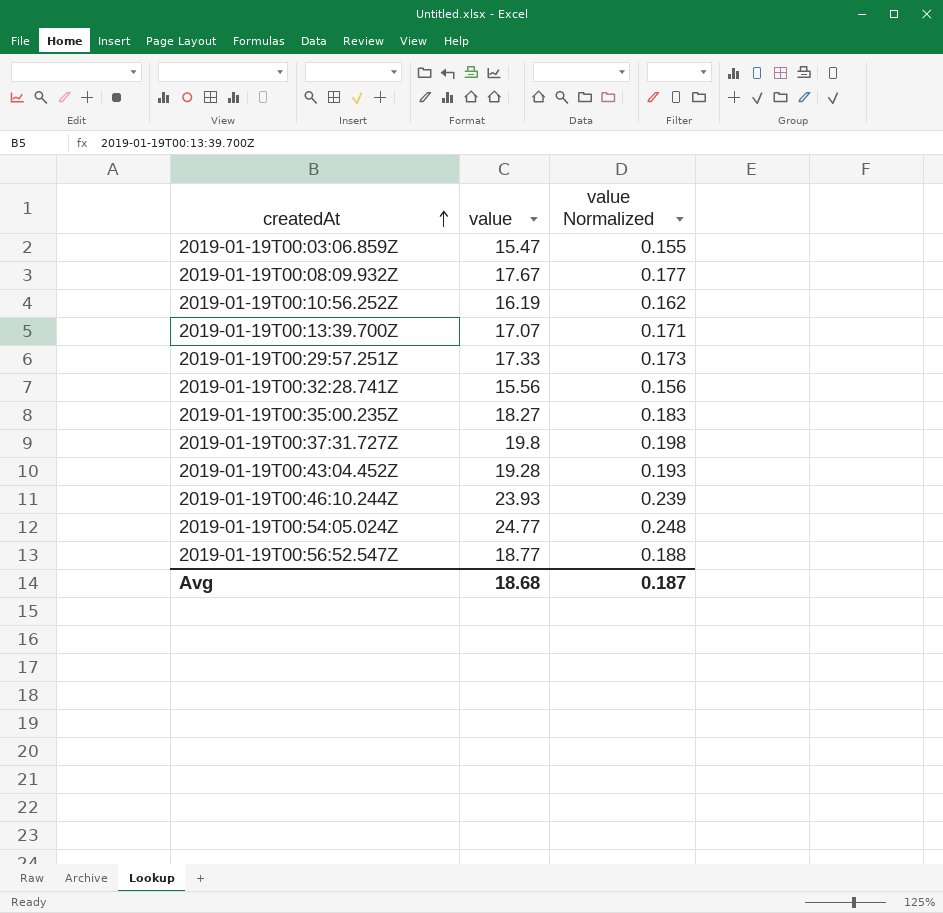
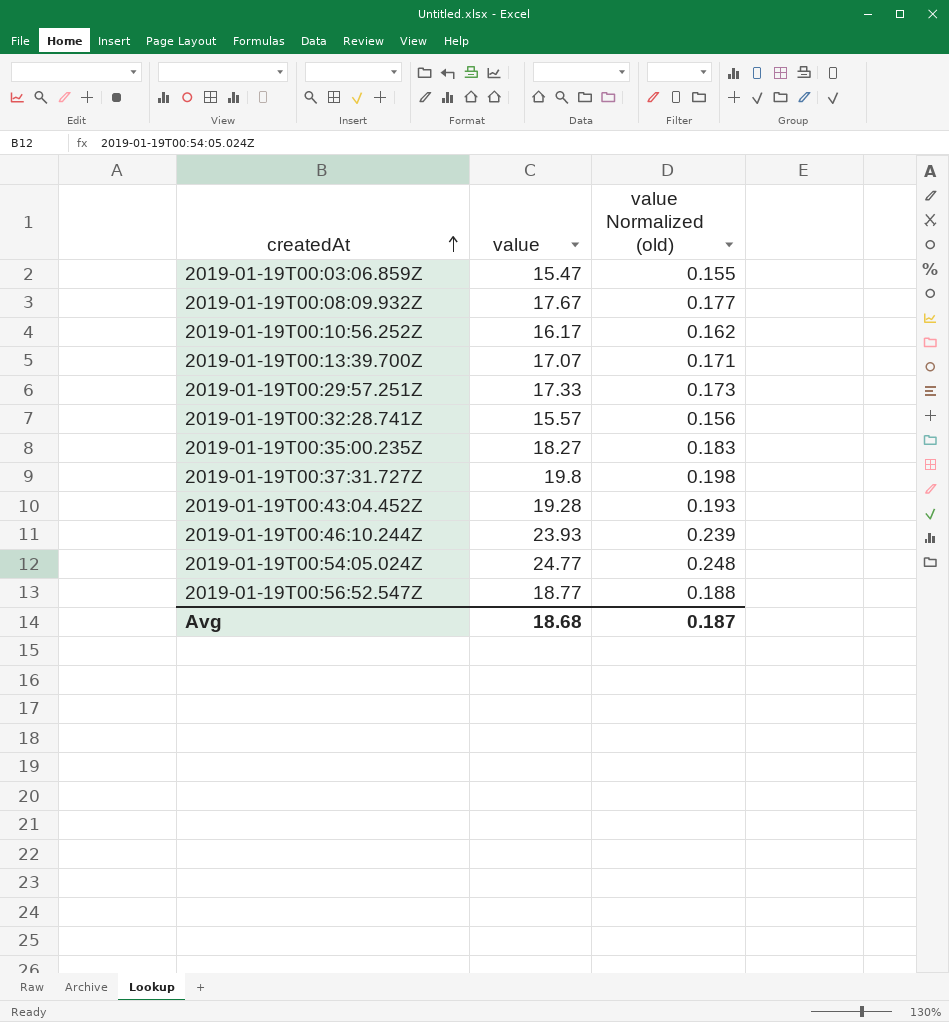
column name: value Normalized -> value Normalized (old)
2019-01-19T00:10:56.252Z | value: 16.19 -> 16.17
2019-01-19T00:32:28.741Z | value: 15.56 -> 15.57

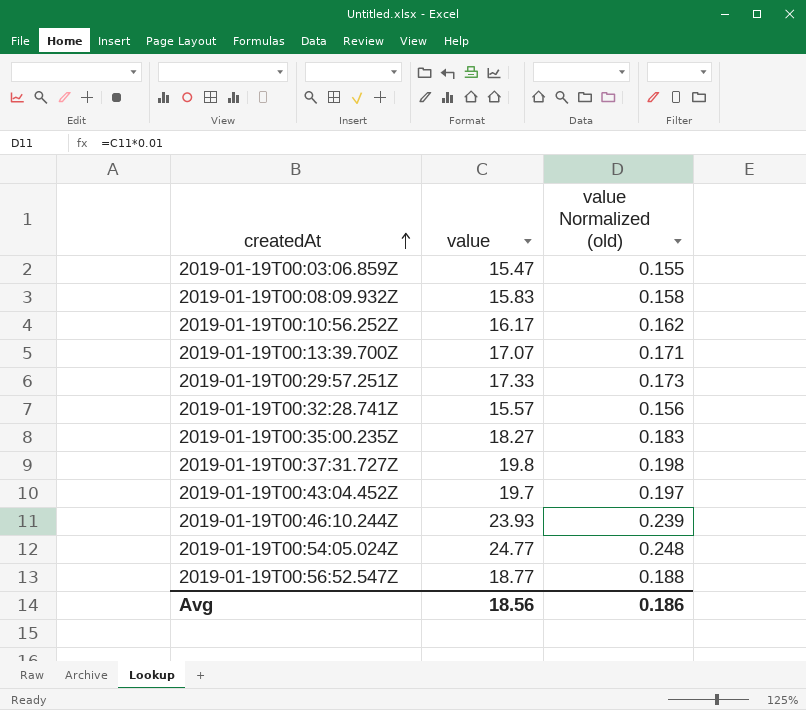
2019-01-19T00:08:09.932Z | value: 17.67 -> 15.83
2019-01-19T00:08:09.932Z | value Normalized (old): 0.177 -> 0.158
2019-01-19T00:43:04.452Z | value: 19.28 -> 19.7
2019-01-19T00:43:04.452Z | value Normalized (old): 0.193 -> 0.197
Avg | value: 18.68 -> 18.56
Avg | value Normalized (old): 0.187 -> 0.186

